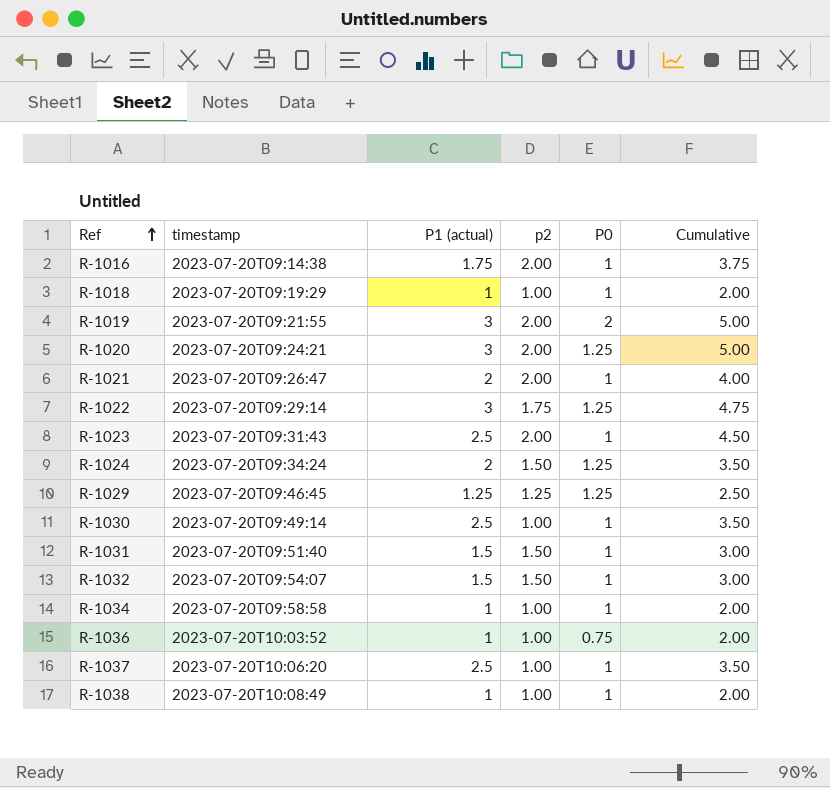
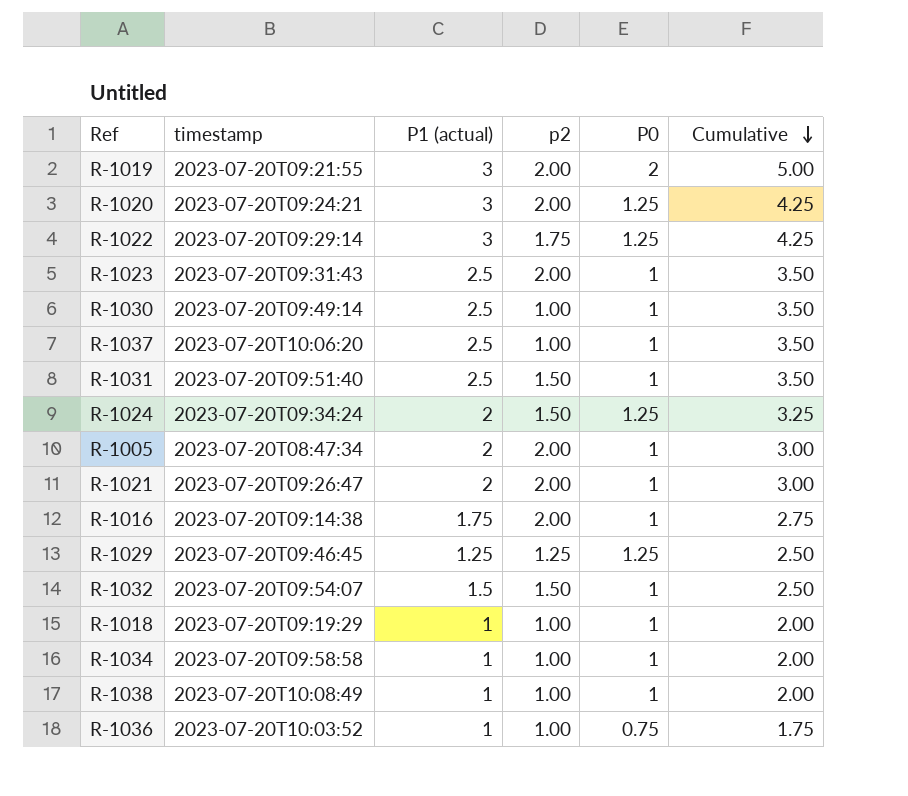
row order: Ref ascending -> Cumulative descending
column Cumulative | formula: [P1 (actual)] + [p2] -> [P1 (actual)] + [P0]
R-1031 | P1 (actual): 1.5 -> 2.5
row R-1005: none -> 2023-07-20T08:47:34 | 2 | 2.00 | 1 | 3.00

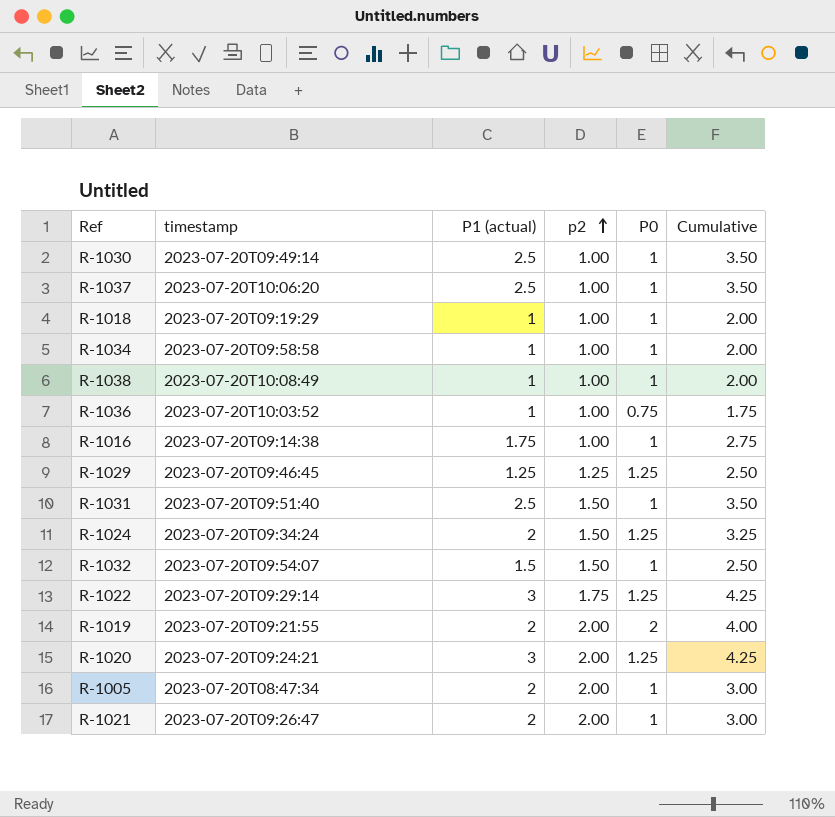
row order: Cumulative descending -> p2 ascending
row R-1023: 2023-07-20T09:31:43 | 2.5 | 2.00 | 1 | 3.50 -> none
R-1016 | p2: 2.00 -> 1.00
R-1019 | P1 (actual): 3 -> 2
R-1019 | Cumulative: 5.00 -> 4.00

